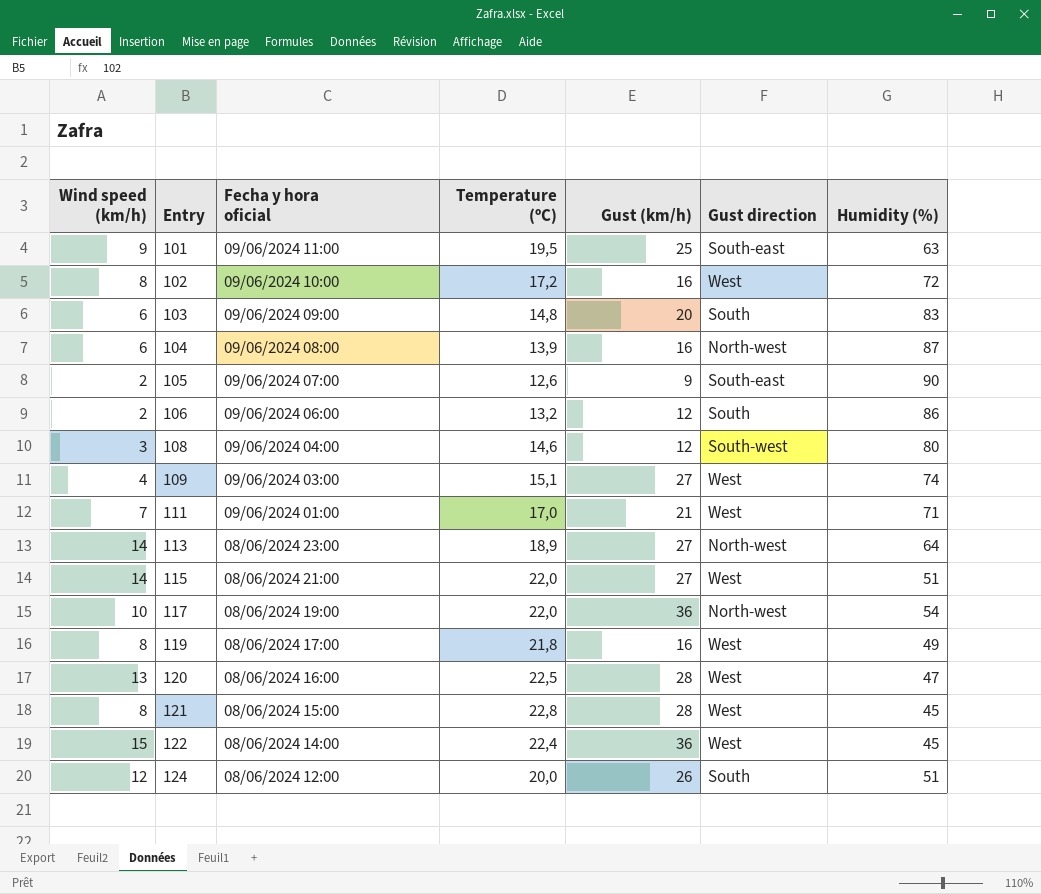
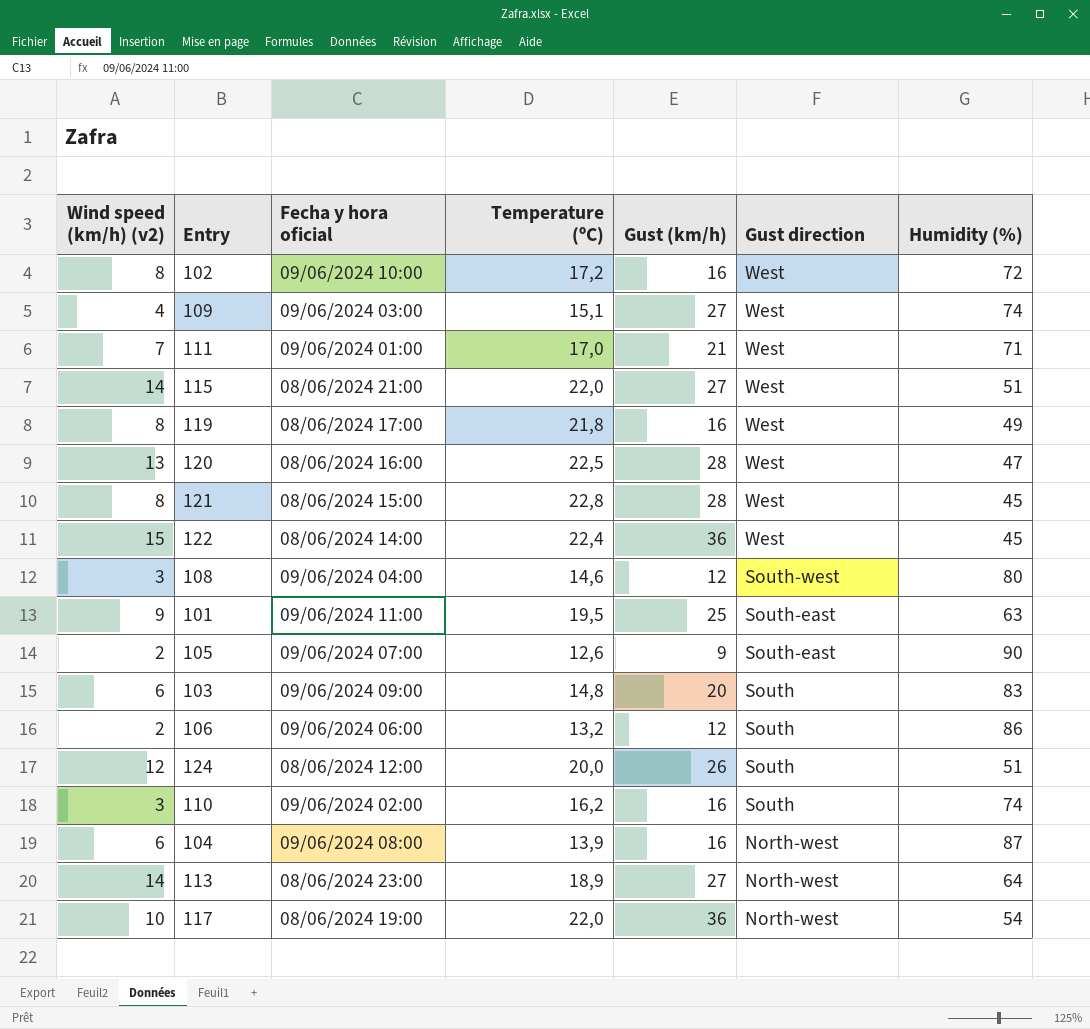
row order: Entry ascending -> Gust direction descending
column name: Wind speed (km/h) -> Wind speed (km/h) (v2)
row 110: none -> 3 | 09/06/2024 02:00 | 16,2 | 16 | South | 74

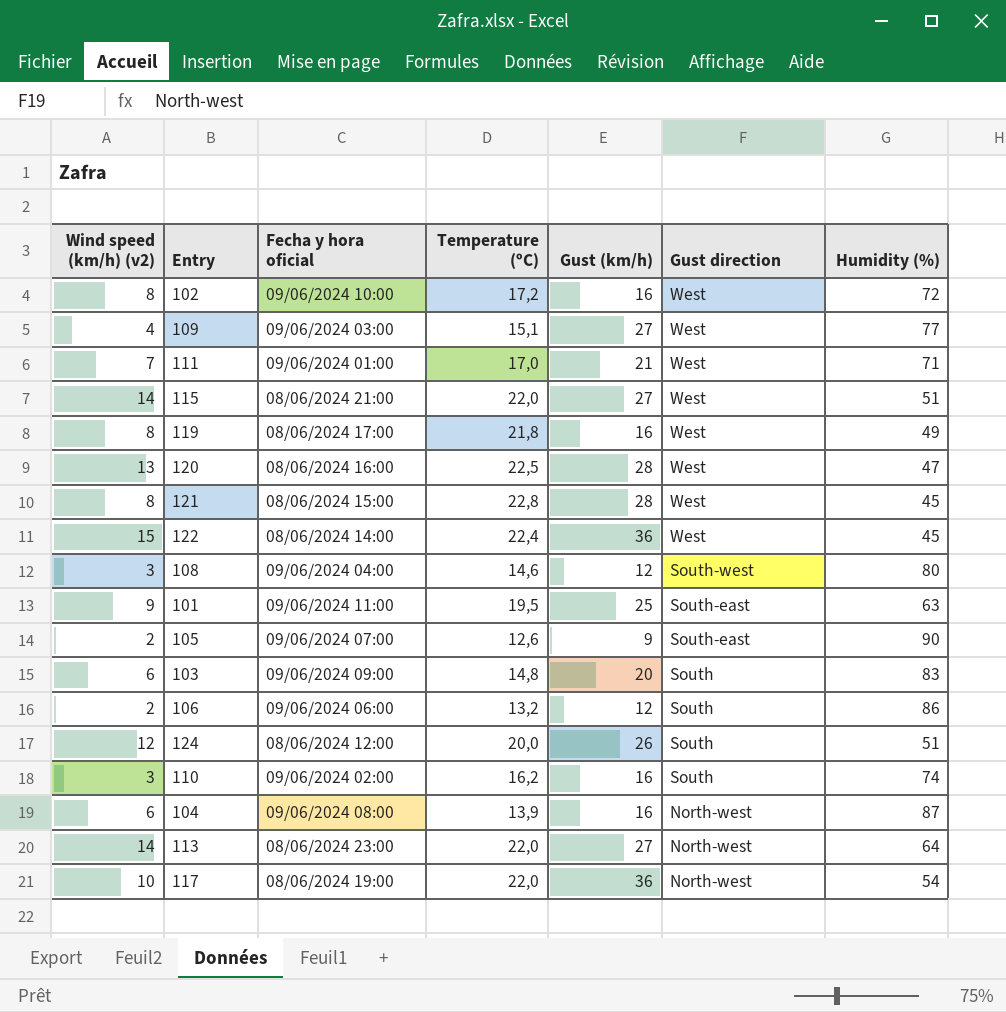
109 | Humidity (%): 74 -> 77
113 | Temperature (ºC): 18,9 -> 22,0

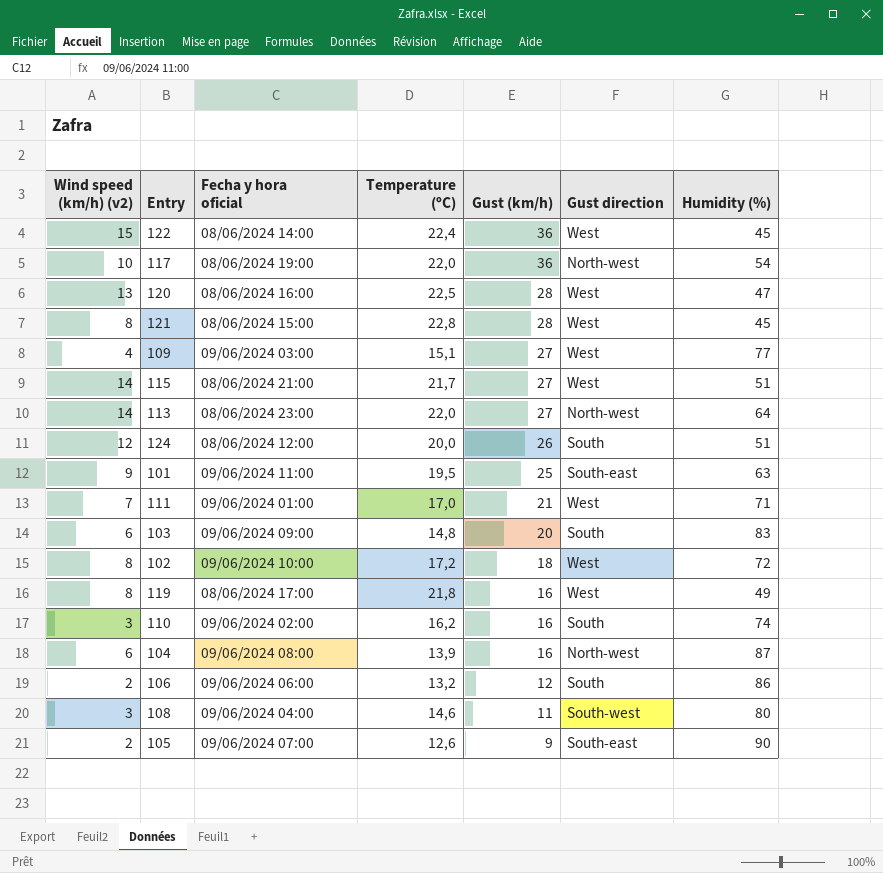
row order: Gust direction descending -> Gust (km/h) descending
115 | Temperature (ºC): 22,0 -> 21,7
102 | Gust (km/h): 16 -> 18
108 | Gust (km/h): 12 -> 11

